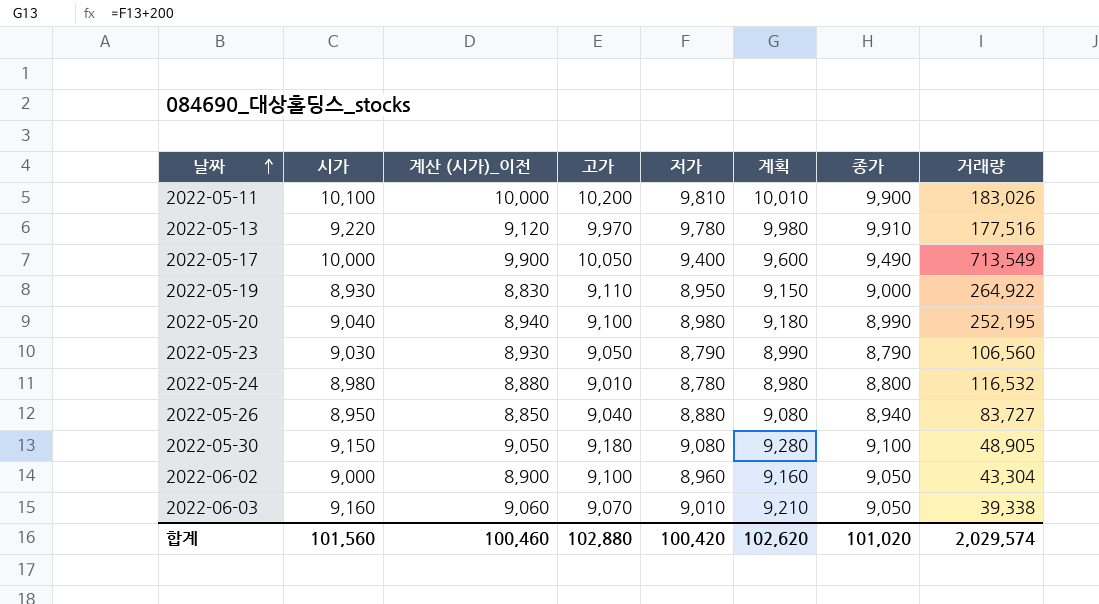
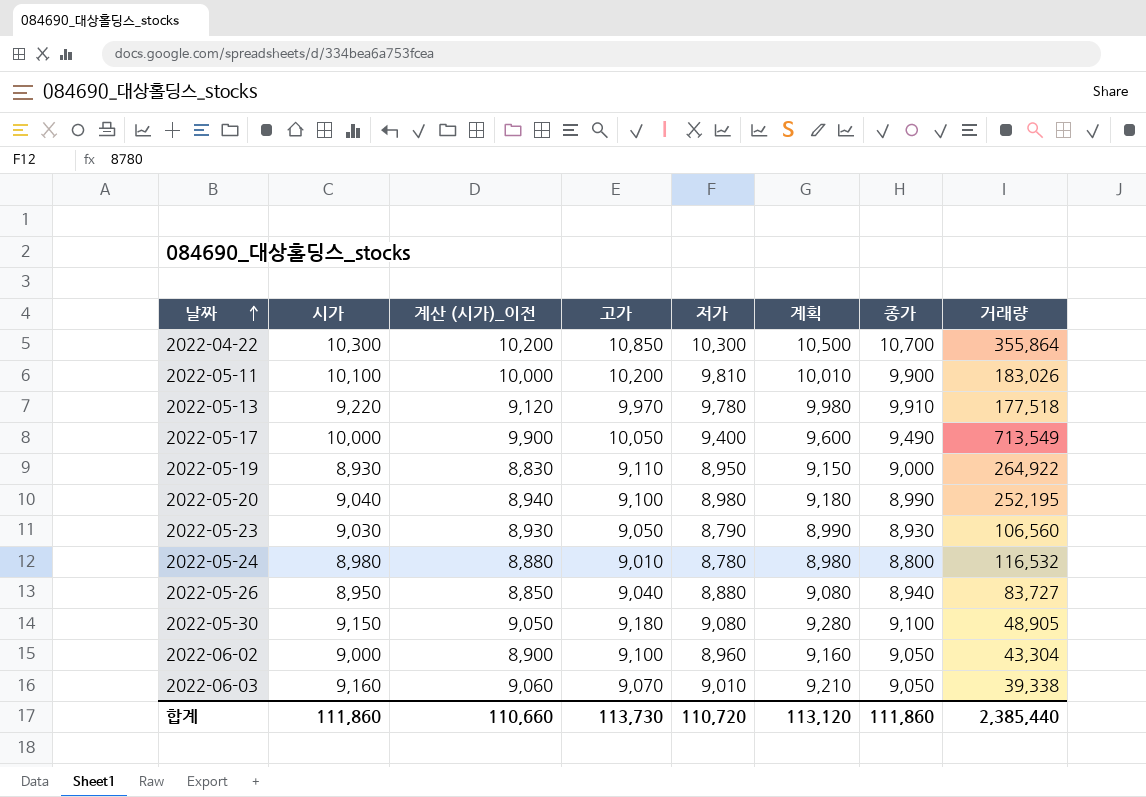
row 2022-04-22: none -> 10,300 | 10,200 | 10,850 | 10,300 | 10,500 | 10,700 | 355,864
2022-05-13 | 거래량: 177,516 -> 177,518
2022-05-23 | 종가: 8,790 -> 8,930
합계 | 시가: 101,560 -> 111,860
합계 | 계산 (시가)_이전: 100,460 -> 110,660
합계 | 고가: 102,880 -> 113,730
합계 | 저가: 100,420 -> 110,720
합계 | 계획: 102,620 -> 113,120
합계 | 종가: 101,020 -> 111,860
합계 | 거래량: 2,029,574 -> 2,385,440

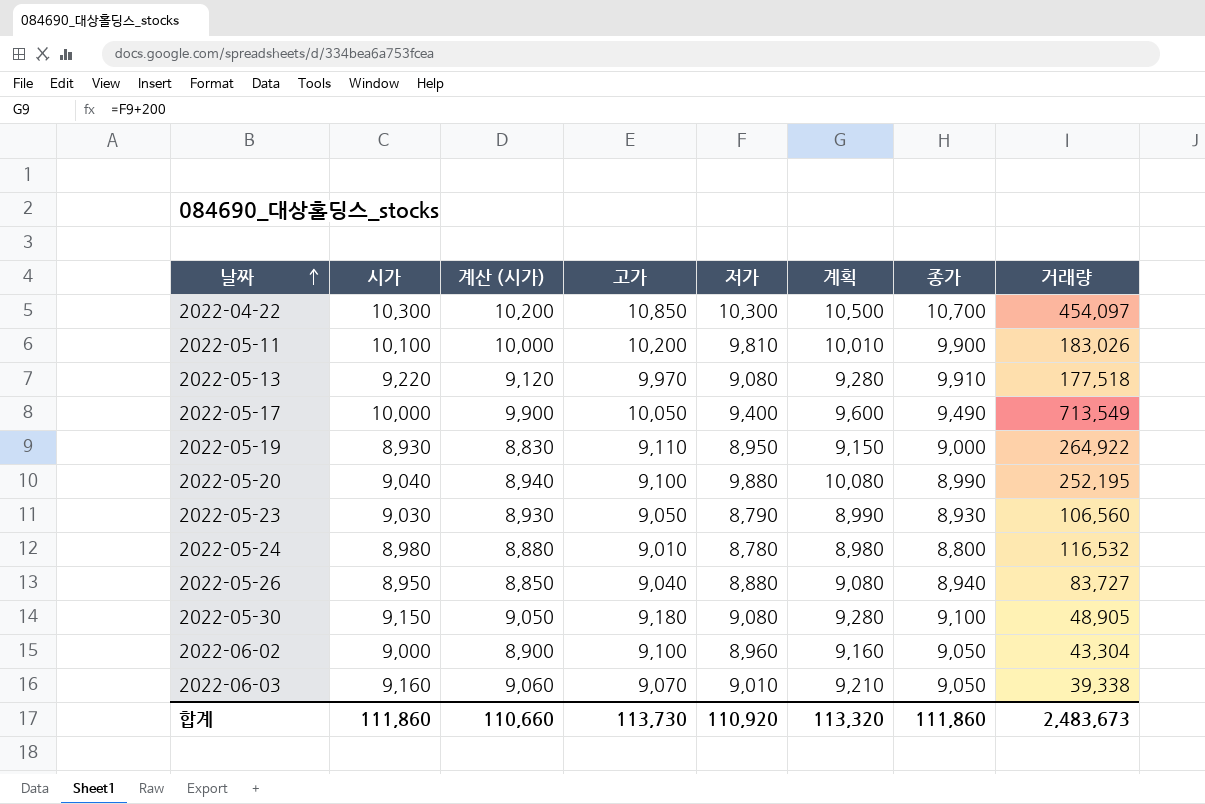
column name: 계산 (시가)_이전 -> 계산 (시가)
2022-04-22 | 거래량: 355,864 -> 454,097
2022-05-13 | 저가: 9,780 -> 9,080
2022-05-13 | 계획: 9,980 -> 9,280
2022-05-20 | 저가: 8,980 -> 9,880
2022-05-20 | 계획: 9,180 -> 10,080
합계 | 저가: 110,720 -> 110,920
합계 | 계획: 113,120 -> 113,320
합계 | 거래량: 2,385,440 -> 2,483,673

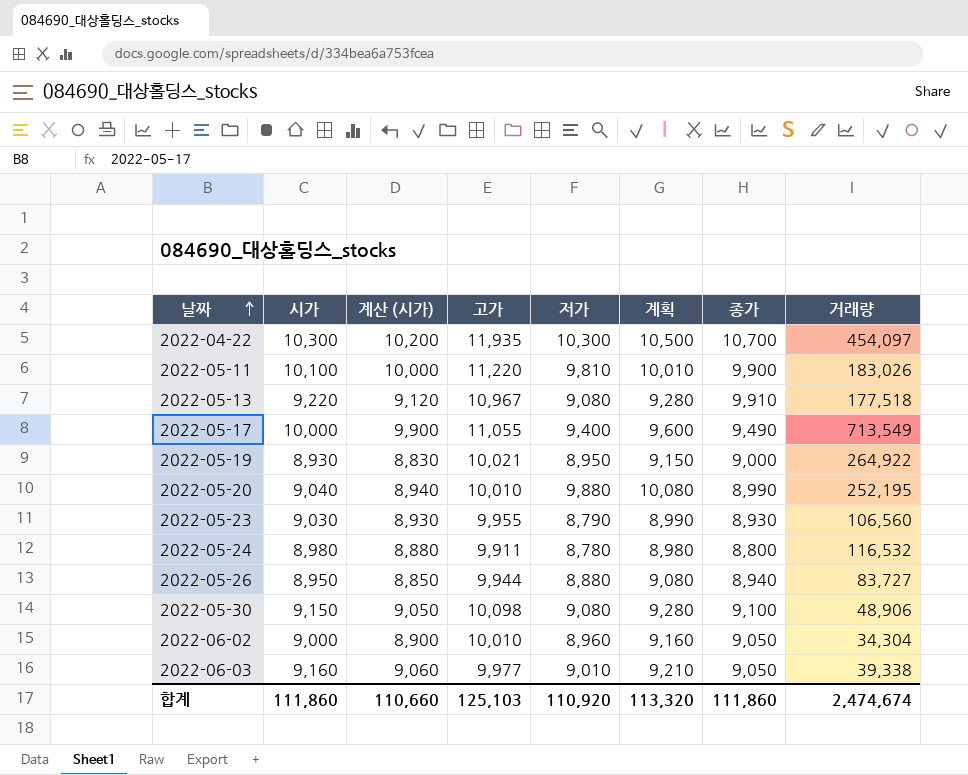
2022-04-22 | 고가: 10,850 -> 11,935
2022-05-11 | 고가: 10,200 -> 11,220
2022-05-13 | 고가: 9,970 -> 10,967
2022-05-17 | 고가: 10,050 -> 11,055
2022-05-19 | 고가: 9,110 -> 10,021
2022-05-20 | 고가: 9,100 -> 10,010
2022-05-23 | 고가: 9,050 -> 9,955
2022-05-24 | 고가: 9,010 -> 9,911
2022-05-26 | 고가: 9,040 -> 9,944
2022-05-30 | 고가: 9,180 -> 10,098
2022-05-30 | 거래량: 48,905 -> 48,906
2022-06-02 | 고가: 9,100 -> 10,010
2022-06-02 | 거래량: 43,304 -> 34,304
2022-06-03 | 고가: 9,070 -> 9,977
합계 | 고가: 113,730 -> 125,103
합계 | 거래량: 2,483,673 -> 2,474,674

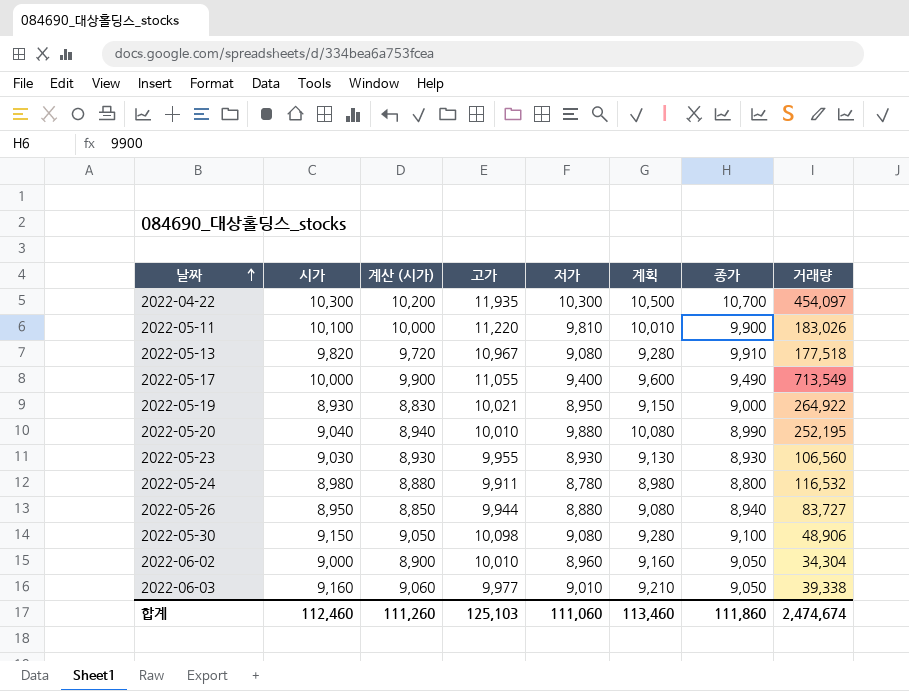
2022-05-13 | 시가: 9,220 -> 9,820
2022-05-13 | 계산 (시가): 9,120 -> 9,720
2022-05-23 | 저가: 8,790 -> 8,930
2022-05-23 | 계획: 8,990 -> 9,130
합계 | 시가: 111,860 -> 112,460
합계 | 계산 (시가): 110,660 -> 111,260
합계 | 저가: 110,920 -> 111,060
합계 | 계획: 113,320 -> 113,460

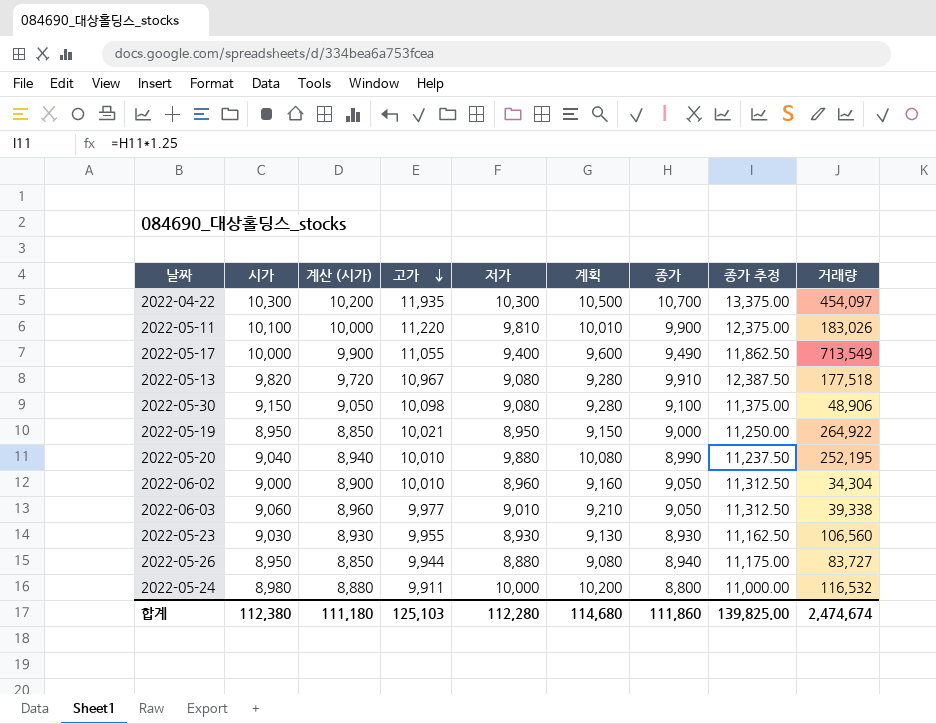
row order: 날짜 ascending -> 고가 descending
column 종가 추정 | formula: none -> [종가] * 1.25
2022-05-19 | 시가: 8,930 -> 8,950
2022-05-19 | 계산 (시가): 8,830 -> 8,850
2022-06-03 | 시가: 9,160 -> 9,060
2022-06-03 | 계산 (시가): 9,060 -> 8,960
2022-05-24 | 저가: 8,780 -> 10,000
2022-05-24 | 계획: 8,980 -> 10,200
합계 | 시가: 112,460 -> 112,380
합계 | 계산 (시가): 111,260 -> 111,180
합계 | 저가: 111,060 -> 112,280
합계 | 계획: 113,460 -> 114,680

